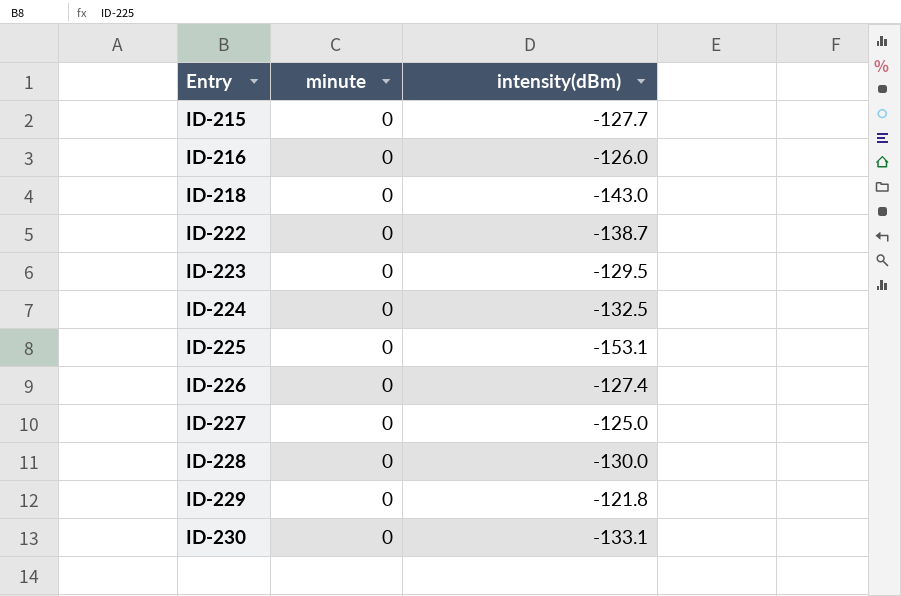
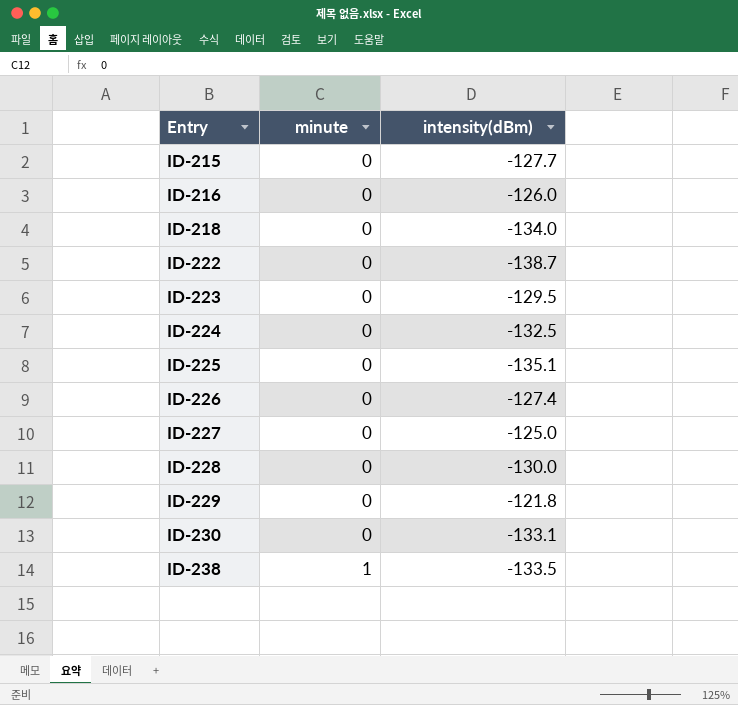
ID-218 | intensity(dBm): -143.0 -> -134.0
ID-225 | intensity(dBm): -153.1 -> -135.1
row ID-238: none -> 1 | -133.5

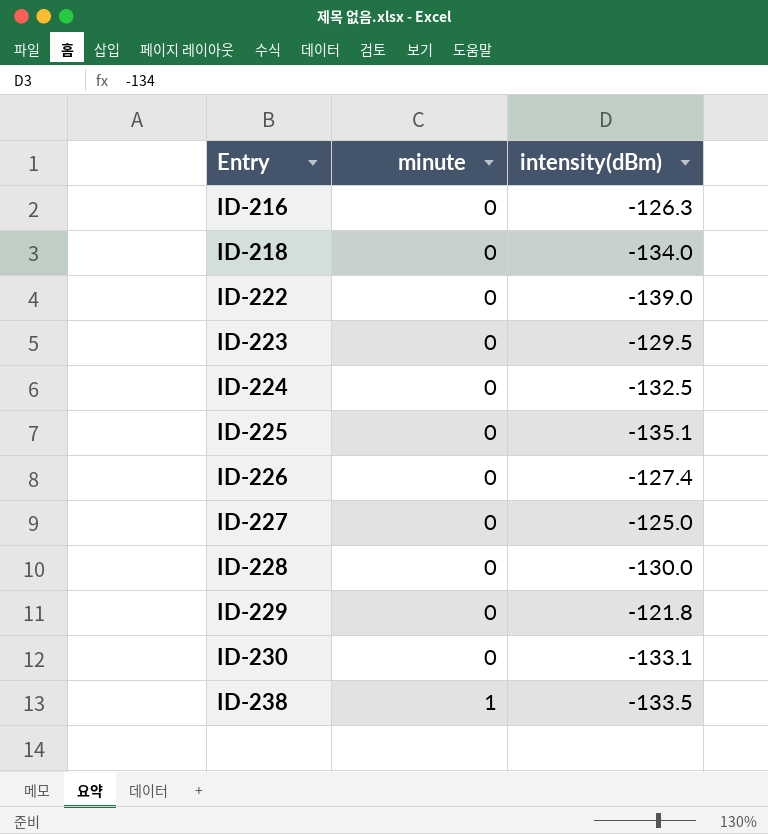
row ID-215: 0 | -127.7 -> none
ID-216 | intensity(dBm): -126.0 -> -126.3
ID-222 | intensity(dBm): -138.7 -> -139.0

